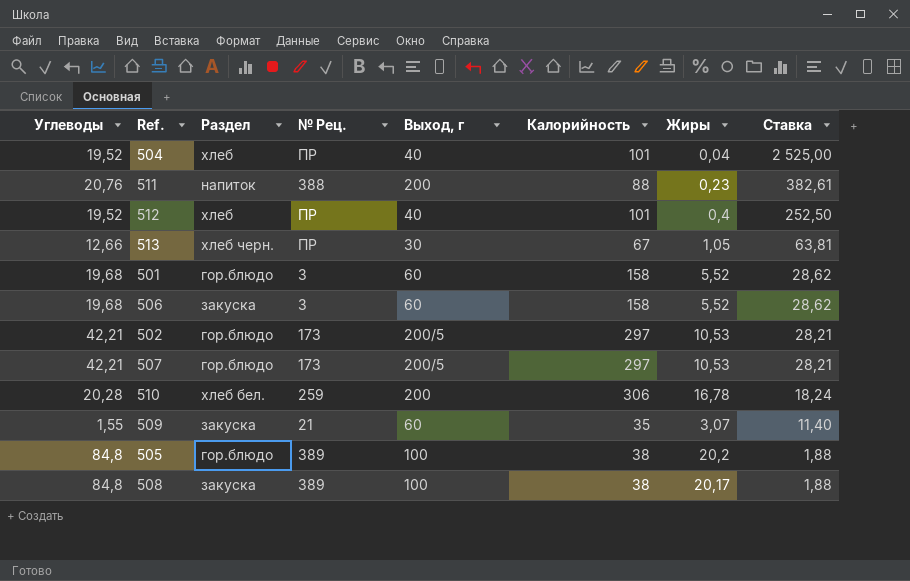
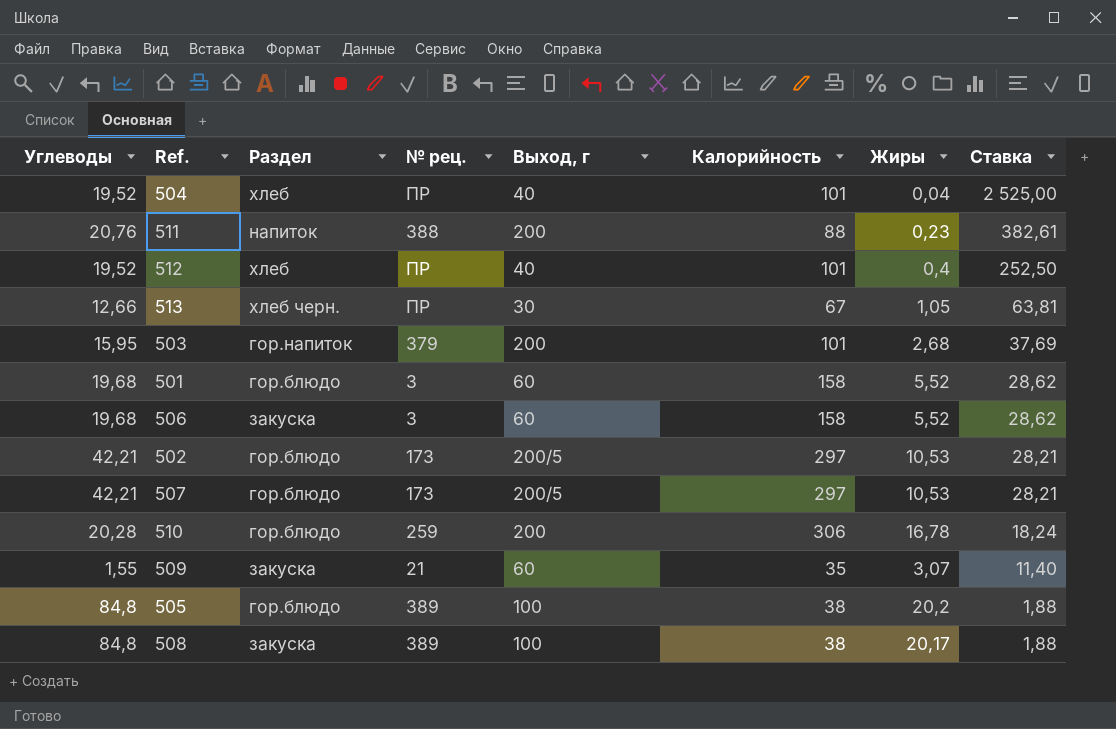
column name: № Рец. -> № рец.
row 503: none -> 15,95 | гор.напиток | 379 | 200 | 101 | 2,68 | 37,69
510 | Раздел: хлеб бел. -> гор.блюдо

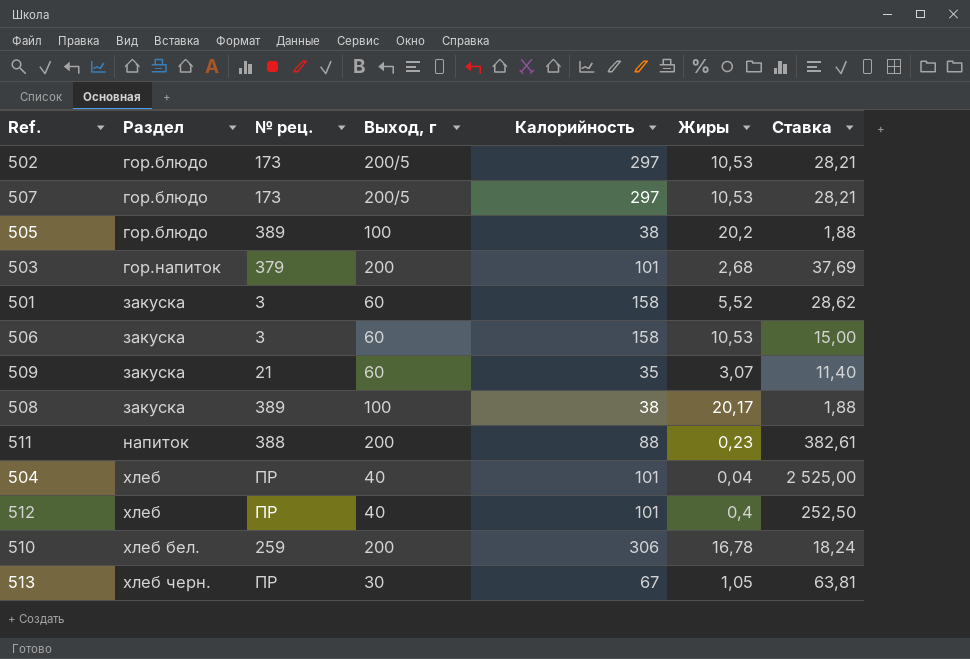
row order: Ставка descending -> Раздел ascending
column Углеводы | position: 1 -> none
501 | Раздел: гор.блюдо -> закуска
506 | Жиры: 5,52 -> 10,53
506 | Ставка: 28,62 -> 15,00
510 | Раздел: гор.блюдо -> хлеб бел.

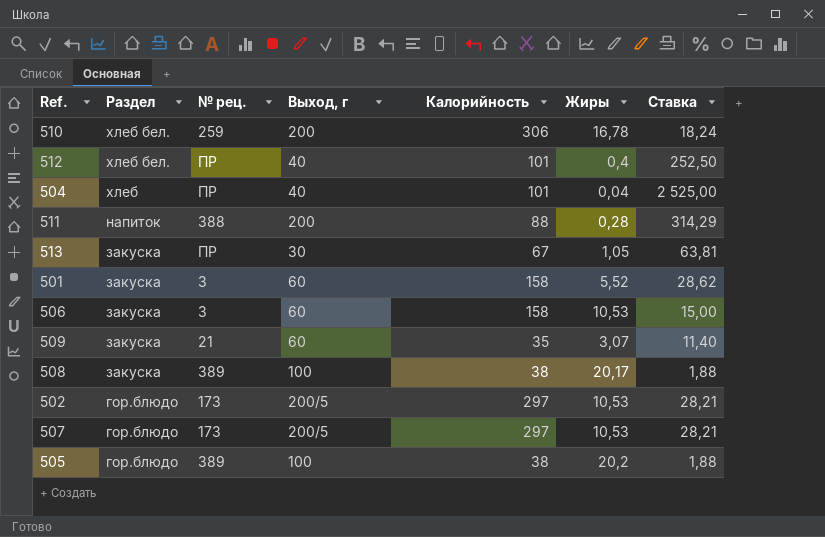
row order: Раздел ascending -> Раздел descending
row 503: гор.напиток | 379 | 200 | 101 | 2,68 | 37,69 -> none
512 | Раздел: хлеб -> хлеб бел.
511 | Жиры: 0,23 -> 0,28
511 | Ставка: 382,61 -> 314,29
513 | Раздел: хлеб черн. -> закуска

